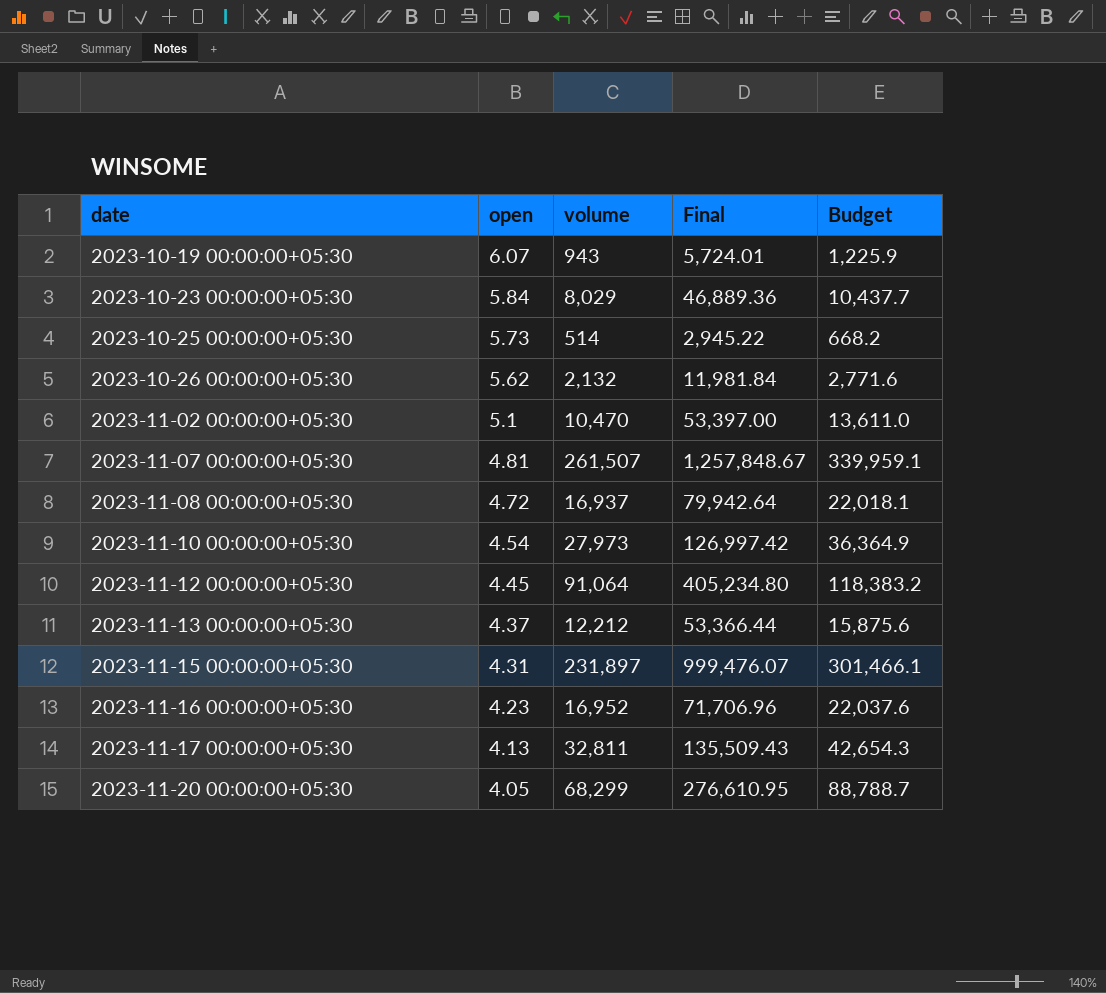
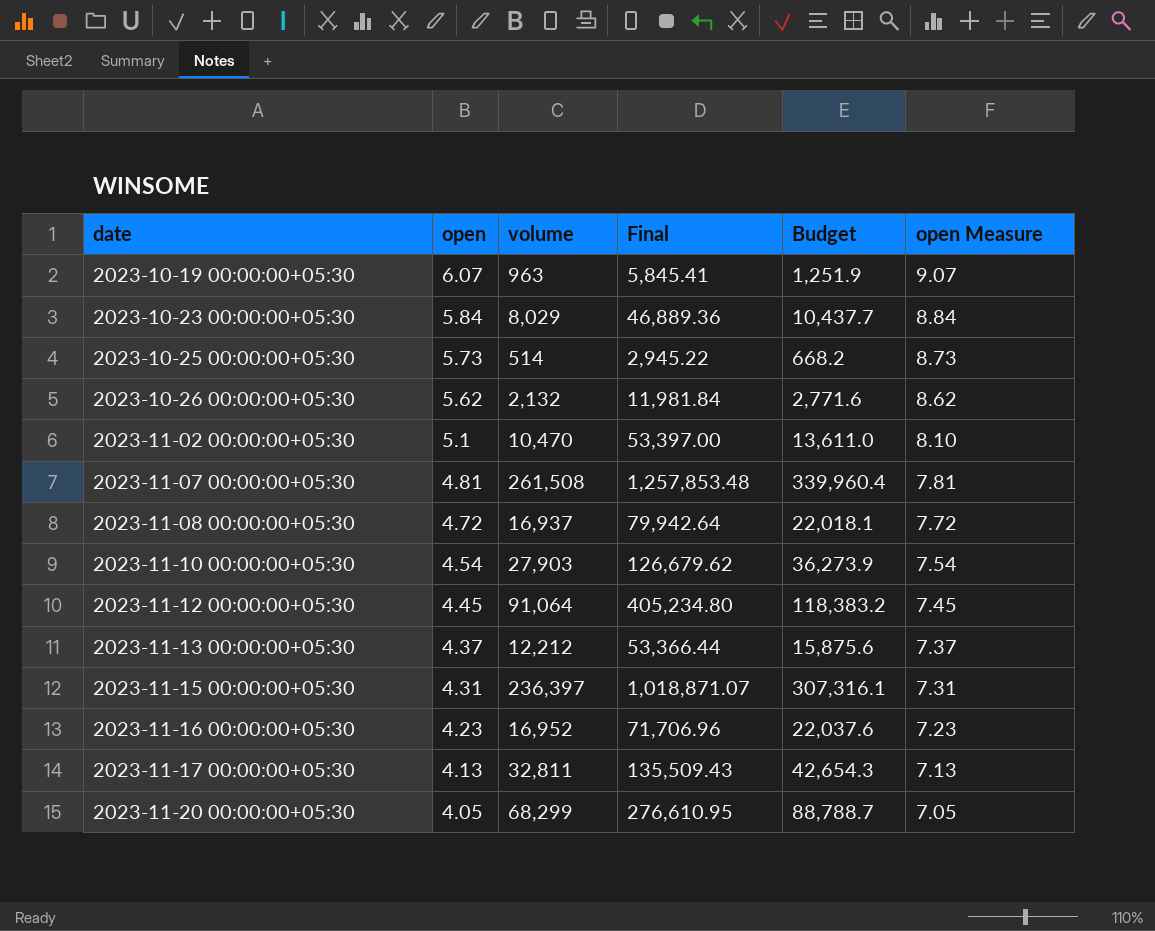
column open Measure | formula: none -> [open] + 3
2023-10-19 00:00:00+05:30 | volume: 943 -> 963
2023-10-19 00:00:00+05:30 | Final: 5,724.01 -> 5,845.41
2023-10-19 00:00:00+05:30 | Budget: 1,225.9 -> 1,251.9
2023-11-07 00:00:00+05:30 | volume: 261,507 -> 261,508
2023-11-07 00:00:00+05:30 | Final: 1,257,848.67 -> 1,257,853.48
2023-11-07 00:00:00+05:30 | Budget: 339,959.1 -> 339,960.4
2023-11-10 00:00:00+05:30 | volume: 27,973 -> 27,903
2023-11-10 00:00:00+05:30 | Final: 126,997.42 -> 126,679.62
2023-11-10 00:00:00+05:30 | Budget: 36,364.9 -> 36,273.9
2023-11-15 00:00:00+05:30 | volume: 231,897 -> 236,397
2023-11-15 00:00:00+05:30 | Final: 999,476.07 -> 1,018,871.07
2023-11-15 00:00:00+05:30 | Budget: 301,466.1 -> 307,316.1

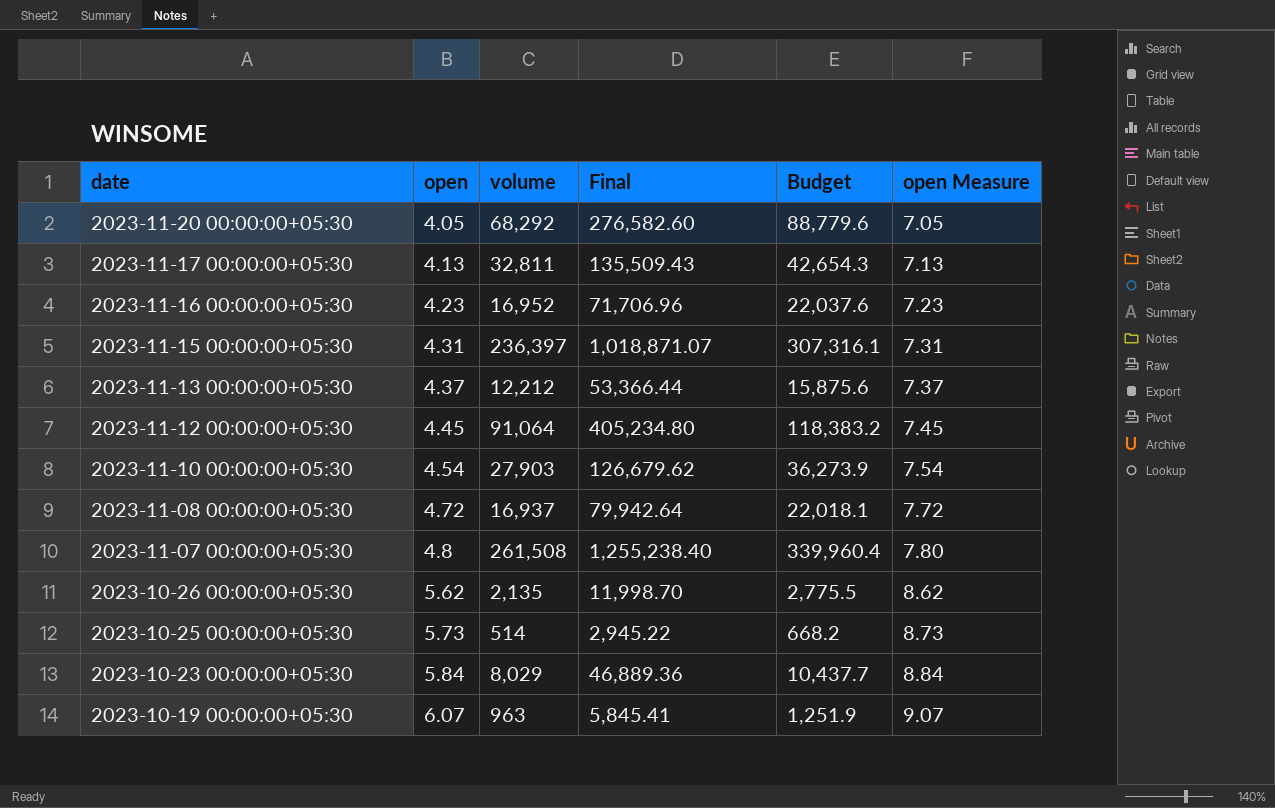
row order: date ascending -> date descending
row 2023-11-02 00:00:00+05:30: 5.1 | 10,470 | 53,397.00 | 13,611.0 | 8.10 -> none
2023-11-20 00:00:00+05:30 | volume: 68,299 -> 68,292
2023-11-20 00:00:00+05:30 | Final: 276,610.95 -> 276,582.60
2023-11-20 00:00:00+05:30 | Budget: 88,788.7 -> 88,779.6
2023-11-07 00:00:00+05:30 | open: 4.81 -> 4.8
2023-11-07 00:00:00+05:30 | Final: 1,257,853.48 -> 1,255,238.40
2023-11-07 00:00:00+05:30 | open Measure: 7.81 -> 7.80
2023-10-26 00:00:00+05:30 | volume: 2,132 -> 2,135
2023-10-26 00:00:00+05:30 | Final: 11,981.84 -> 11,998.70
2023-10-26 00:00:00+05:30 | Budget: 2,771.6 -> 2,775.5

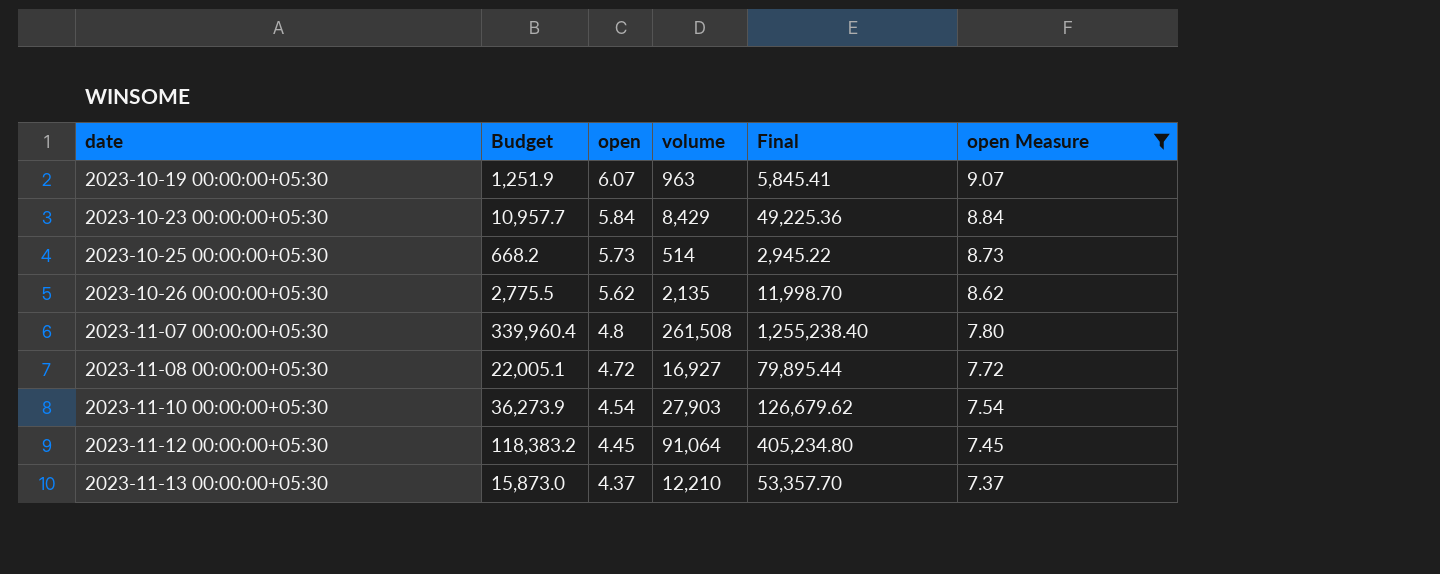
filter: none -> open Measure >= 7.37
row order: date descending -> date ascending
column Budget | position: 5 -> 2
2023-10-23 00:00:00+05:30 | Budget: 10,437.7 -> 10,957.7
2023-10-23 00:00:00+05:30 | volume: 8,029 -> 8,429
2023-10-23 00:00:00+05:30 | Final: 46,889.36 -> 49,225.36
2023-11-08 00:00:00+05:30 | Budget: 22,018.1 -> 22,005.1
2023-11-08 00:00:00+05:30 | volume: 16,937 -> 16,927
2023-11-08 00:00:00+05:30 | Final: 79,942.64 -> 79,895.44
2023-11-13 00:00:00+05:30 | Budget: 15,875.6 -> 15,873.0
2023-11-13 00:00:00+05:30 | volume: 12,212 -> 12,210
2023-11-13 00:00:00+05:30 | Final: 53,366.44 -> 53,357.70

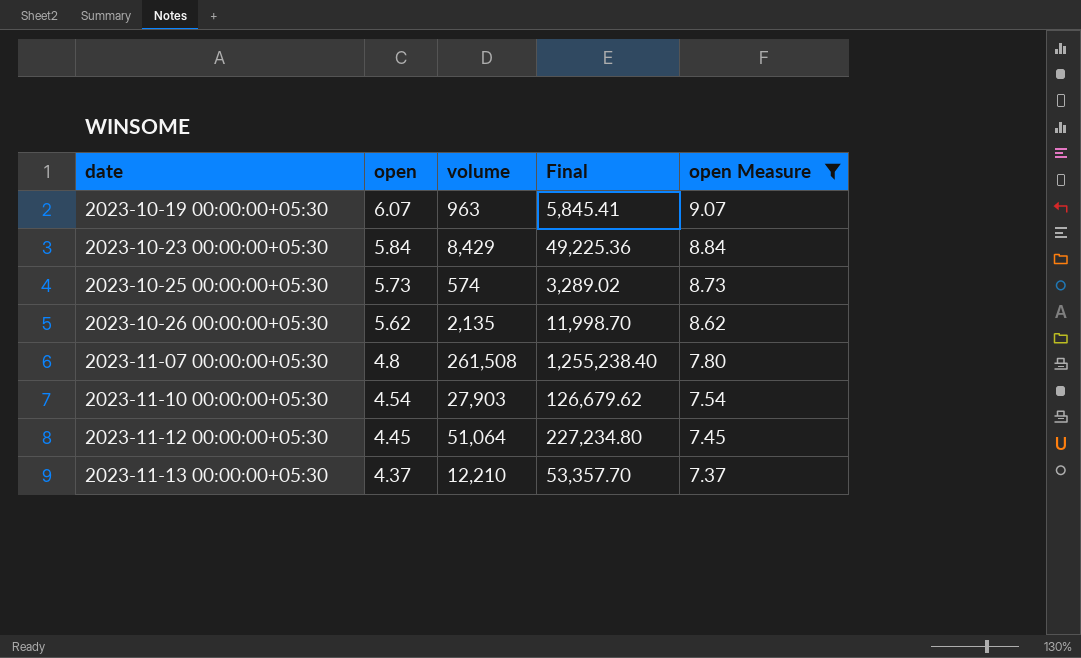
column Budget | formula: [volume] * 1.3 -> none
row 2023-11-08 00:00:00+05:30: 22,005.1 | 4.72 | 16,927 | 79,895.44 | 7.72 -> none
2023-10-25 00:00:00+05:30 | volume: 514 -> 574
2023-10-25 00:00:00+05:30 | Final: 2,945.22 -> 3,289.02
2023-11-12 00:00:00+05:30 | volume: 91,064 -> 51,064
2023-11-12 00:00:00+05:30 | Final: 405,234.80 -> 227,234.80

